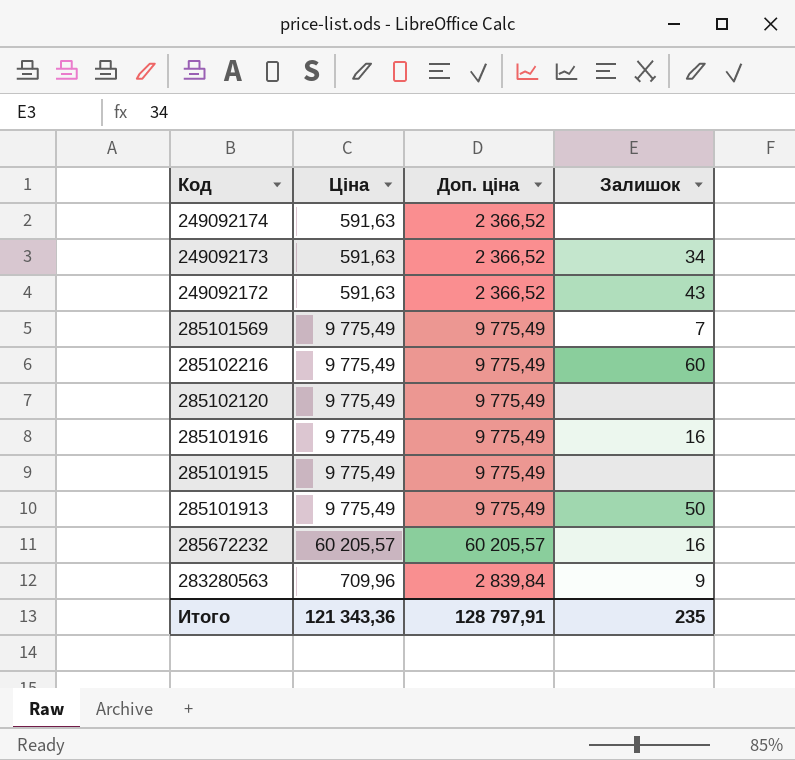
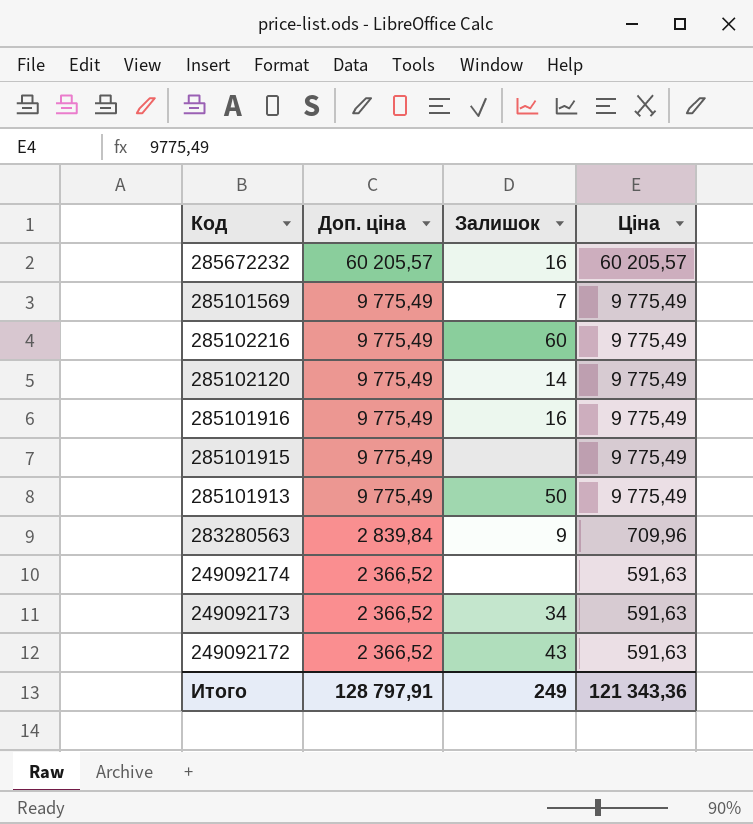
row order: none -> Доп. ціна descending
column Ціна | position: 2 -> 4
285102120 | Залишок: none -> 14
Итого | Залишок: 235 -> 249

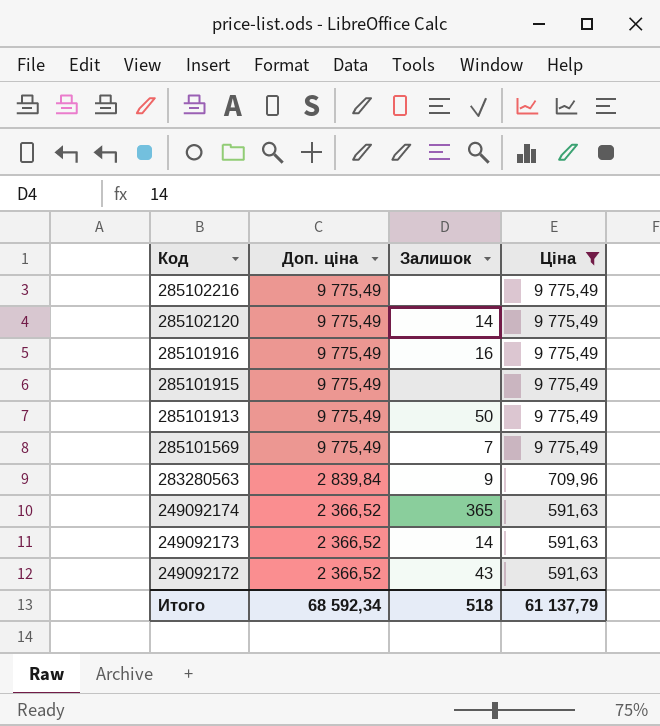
filter: none -> Ціна != 60 205,57
row order: Доп. ціна descending -> Код descending
285102216 | Залишок: 60 -> none
249092174 | Залишок: none -> 365
249092173 | Залишок: 34 -> 14
Итого | Доп. ціна: 128 797,91 -> 68 592,34
Итого | Залишок: 249 -> 518
Итого | Ціна: 121 343,36 -> 61 137,79

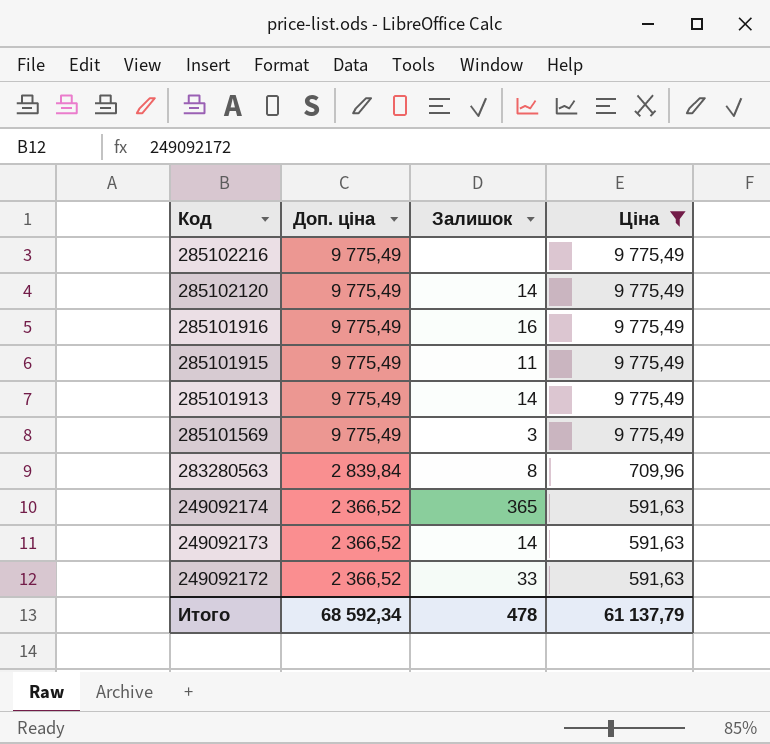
285101915 | Залишок: none -> 11
285101913 | Залишок: 50 -> 14
285101569 | Залишок: 7 -> 3
283280563 | Залишок: 9 -> 8
249092172 | Залишок: 43 -> 33
Итого | Залишок: 518 -> 478

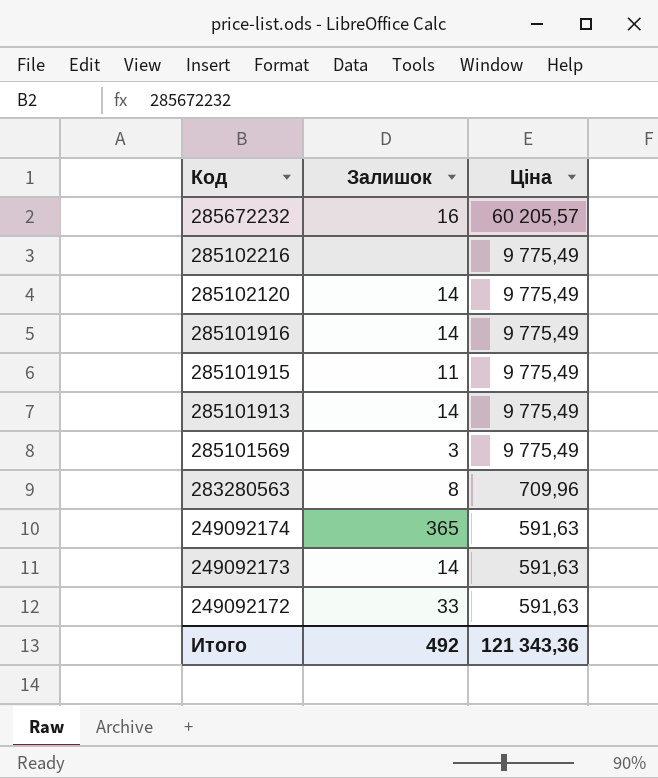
filter: Ціна != 60 205,57 -> none
column Доп. ціна | position: 2 -> none
285101916 | Залишок: 16 -> 14
Итого | Залишок: 478 -> 492
Итого | Ціна: 61 137,79 -> 121 343,36

